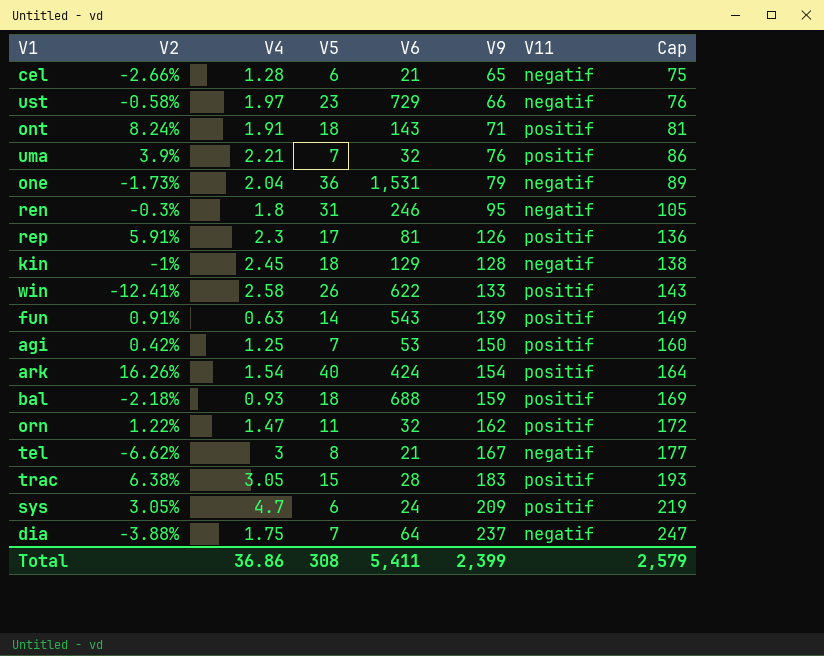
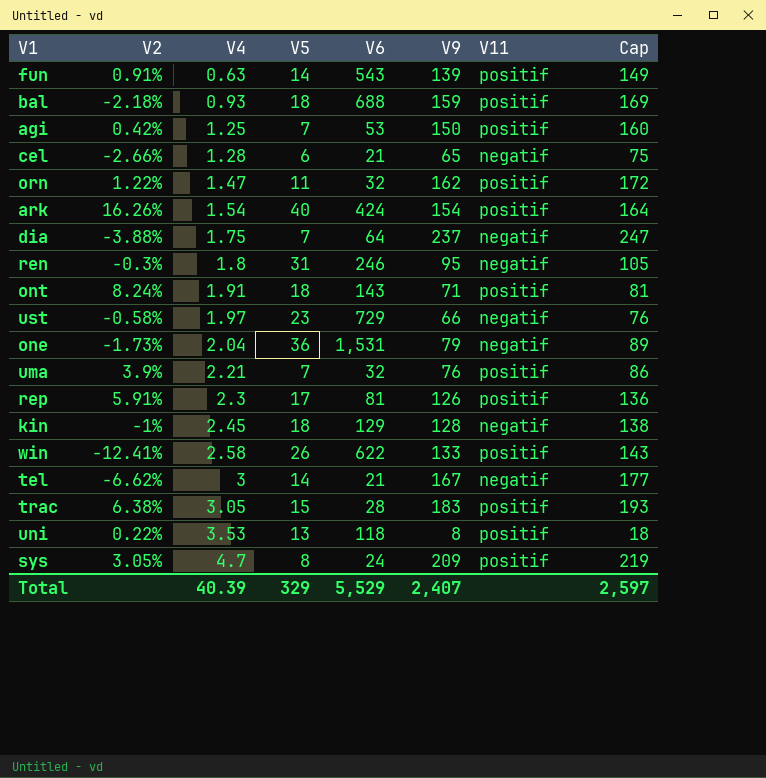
row order: V9 ascending -> V4 ascending
tel | V5: 8 -> 14
row uni: none -> 0.22% | 3.53 | 13 | 118 | 8 | positif | 18
sys | V5: 6 -> 8
Total | V4: 36.86 -> 40.39
Total | V5: 308 -> 329
Total | V6: 5,411 -> 5,529
Total | V9: 2,399 -> 2,407
Total | Cap: 2,579 -> 2,597

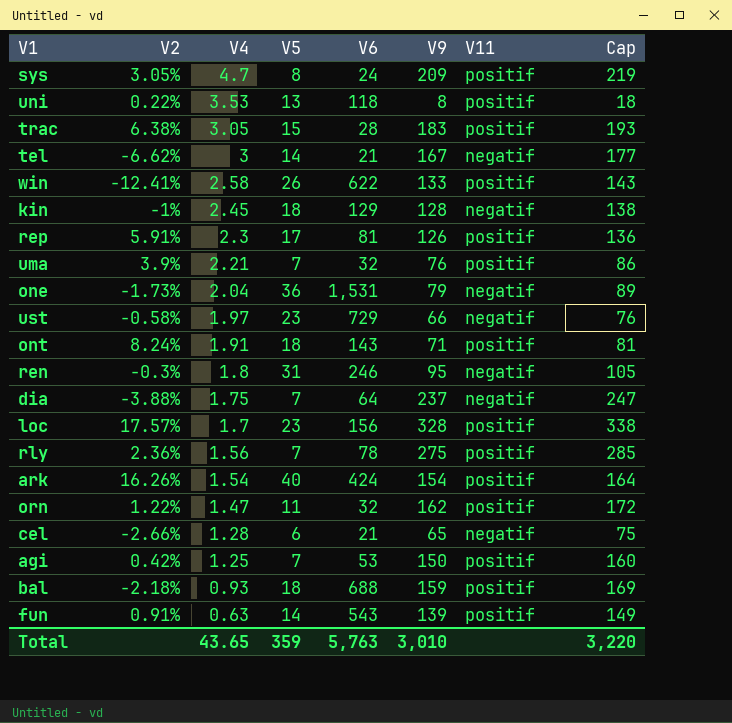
row order: V4 ascending -> V4 descending
row loc: none -> 17.57% | 1.7 | 23 | 156 | 328 | positif | 338
row rly: none -> 2.36% | 1.56 | 7 | 78 | 275 | positif | 285
Total | V4: 40.39 -> 43.65
Total | V5: 329 -> 359
Total | V6: 5,529 -> 5,763
Total | V9: 2,407 -> 3,010
Total | Cap: 2,597 -> 3,220

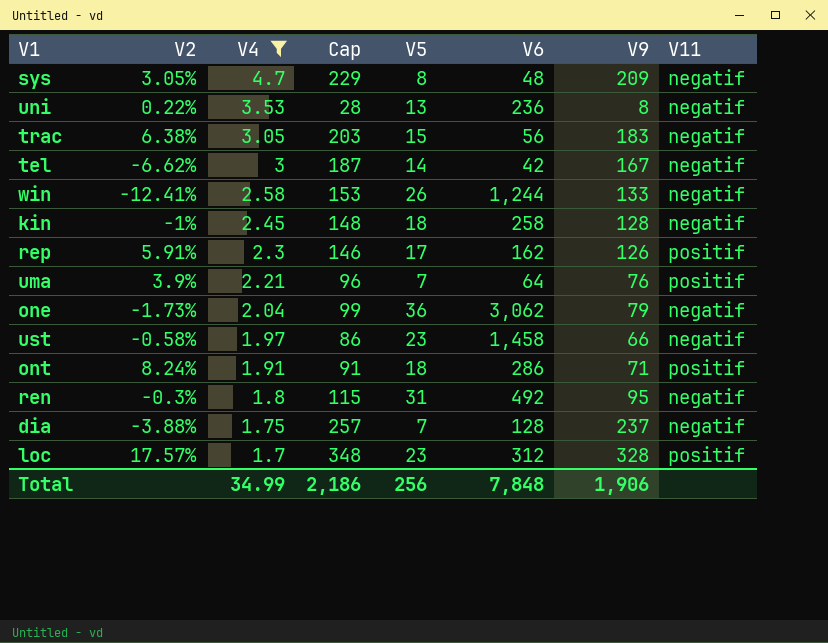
filter: none -> V4 >= 1.7
column Cap | formula: [V9] + 10 -> [V9] + 20
column Cap | position: 8 -> 4
sys | V6: 24 -> 48
sys | V11: positif -> negatif
uni | V6: 118 -> 236
uni | V11: positif -> negatif
trac | V6: 28 -> 56
trac | V11: positif -> negatif
tel | V6: 21 -> 42
win | V6: 622 -> 1,244
win | V11: positif -> negatif
kin | V6: 129 -> 258
rep | V6: 81 -> 162
uma | V6: 32 -> 64
one | V6: 1,531 -> 3,062
ust | V6: 729 -> 1,458
ont | V6: 143 -> 286
ren | V6: 246 -> 492
dia | V6: 64 -> 128
loc | V6: 156 -> 312
Total | V4: 43.65 -> 34.99
Total | Cap: 3,220 -> 2,186
Total | V5: 359 -> 256
Total | V6: 5,763 -> 7,848
Total | V9: 3,010 -> 1,906

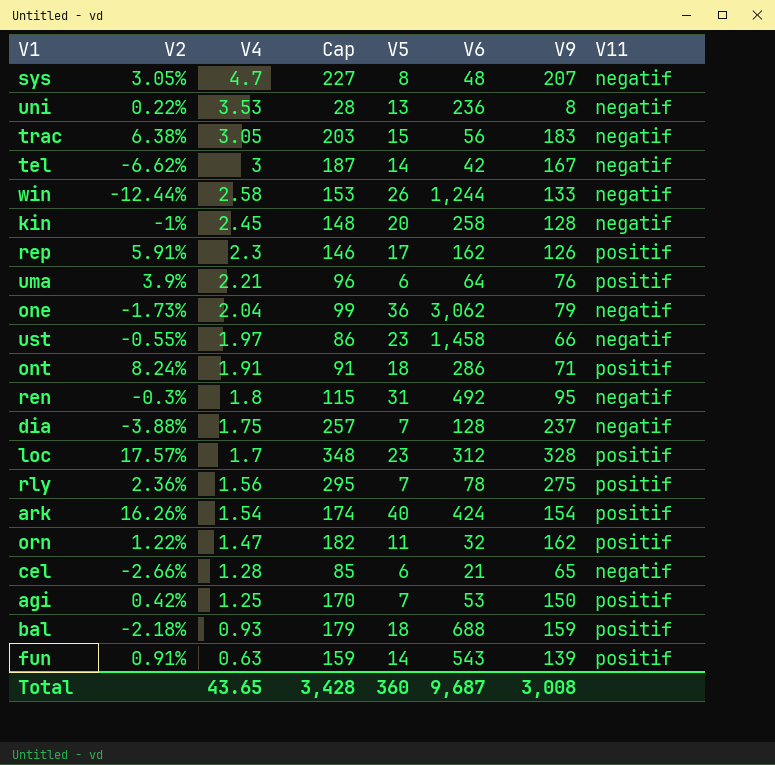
filter: V4 >= 1.7 -> none
sys | Cap: 229 -> 227
sys | V9: 209 -> 207
win | V2: -12.41% -> -12.44%
kin | V5: 18 -> 20
uma | V5: 7 -> 6
ust | V2: -0.58% -> -0.55%
Total | V4: 34.99 -> 43.65
Total | Cap: 2,186 -> 3,428
Total | V5: 256 -> 360
Total | V6: 7,848 -> 9,687
Total | V9: 1,906 -> 3,008

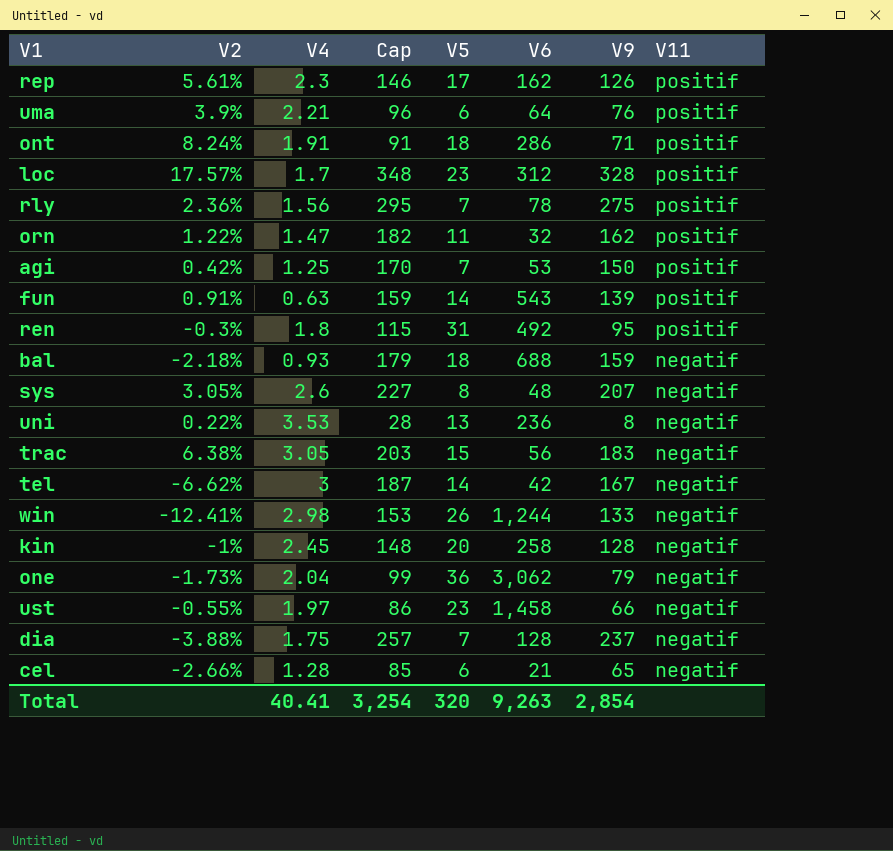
row order: V4 descending -> V11 descending
row ark: 16.26% | 1.54 | 174 | 40 | 424 | 154 | positif -> none
rep | V2: 5.91% -> 5.61%
ren | V11: negatif -> positif
bal | V11: positif -> negatif
sys | V4: 4.7 -> 2.6
win | V2: -12.44% -> -12.41%
win | V4: 2.58 -> 2.98
Total | V4: 43.65 -> 40.41
Total | Cap: 3,428 -> 3,254
Total | V5: 360 -> 320
Total | V6: 9,687 -> 9,263
Total | V9: 3,008 -> 2,854

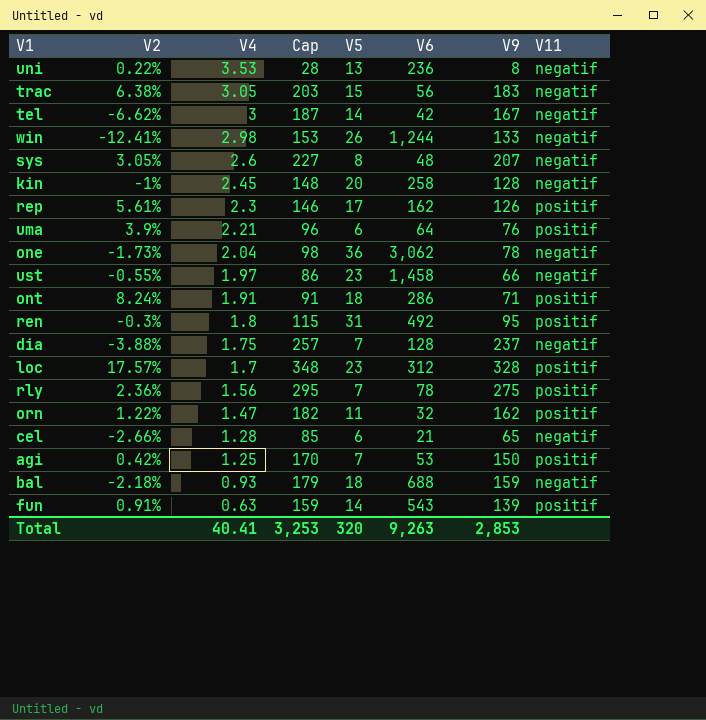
row order: V11 descending -> V4 descending
one | Cap: 99 -> 98
one | V9: 79 -> 78
Total | Cap: 3,254 -> 3,253
Total | V9: 2,854 -> 2,853

